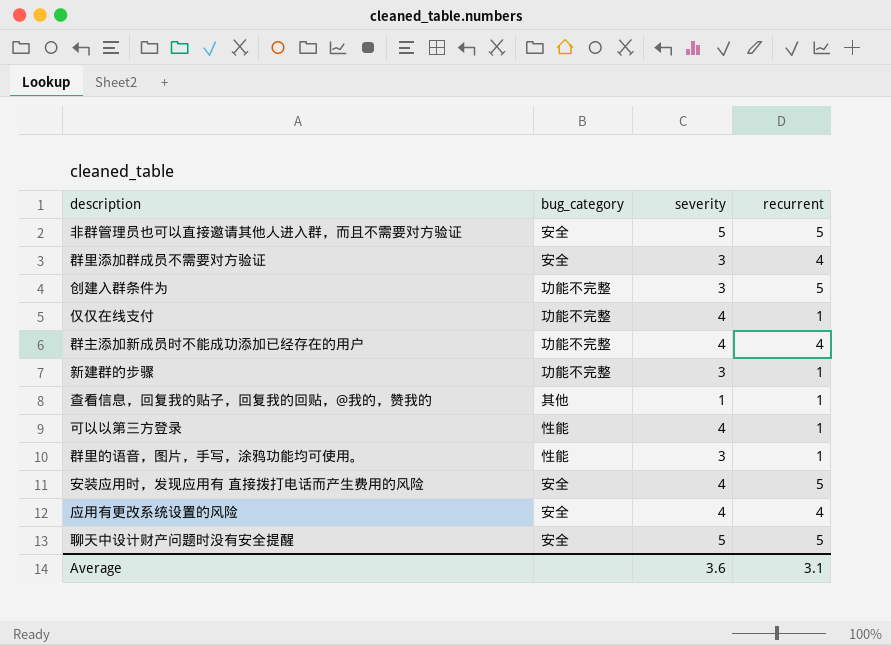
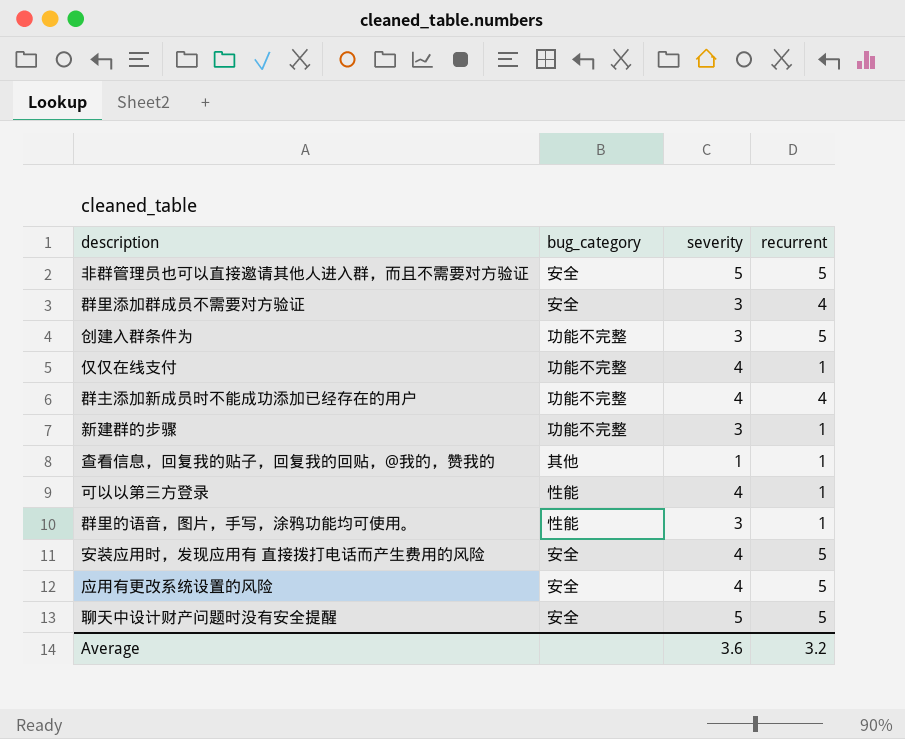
应用有更改系统设置的风险 | recurrent: 4 -> 5
Average | recurrent: 3.1 -> 3.2

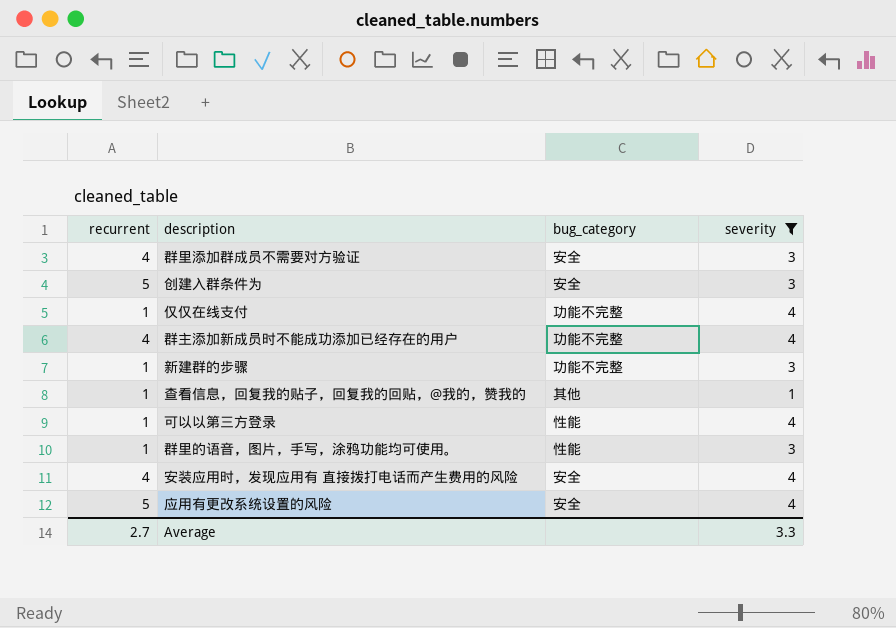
filter: none -> severity != 5
column recurrent | position: 4 -> 1
创建入群条件为 | bug_category: 功能不完整 -> 安全
安装应用时，发现应用有 直接拨打电话而产生费用的风险 | recurrent: 5 -> 4
Average | recurrent: 3.2 -> 2.7
Average | severity: 3.6 -> 3.3

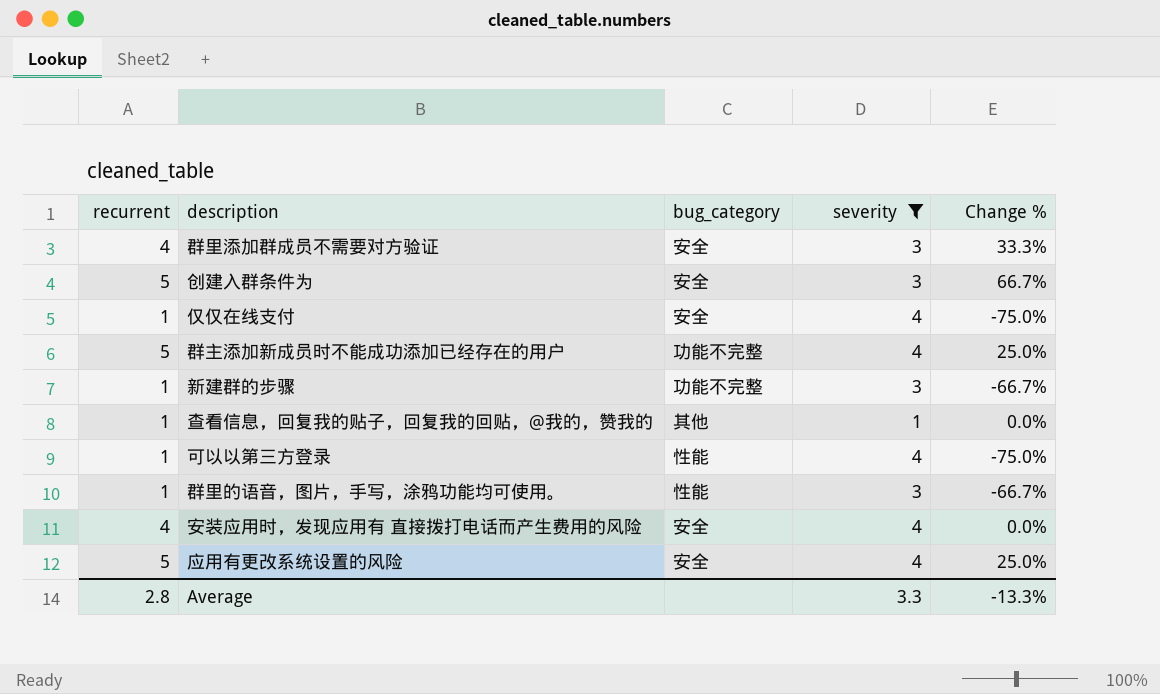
column Change % | formula: none -> ([recurrent] - [severity]) / [severity]
仅仅在线支付 | bug_category: 功能不完整 -> 安全
群主添加新成员时不能成功添加已经存在的用户 | recurrent: 4 -> 5
Average | recurrent: 2.7 -> 2.8

